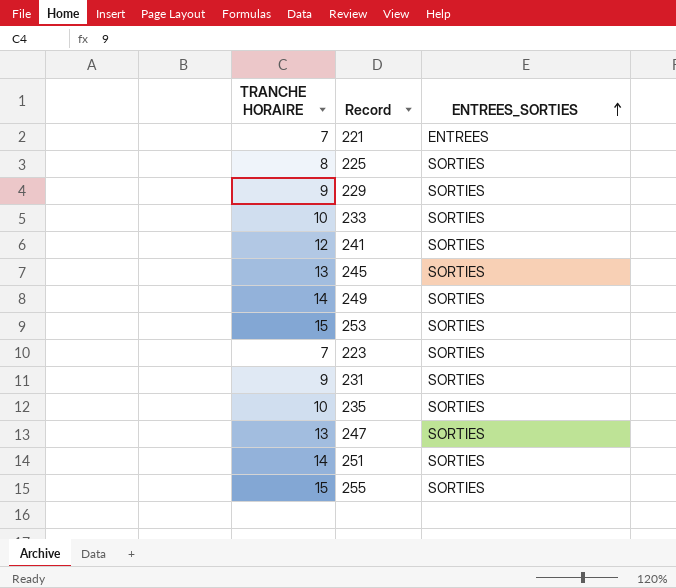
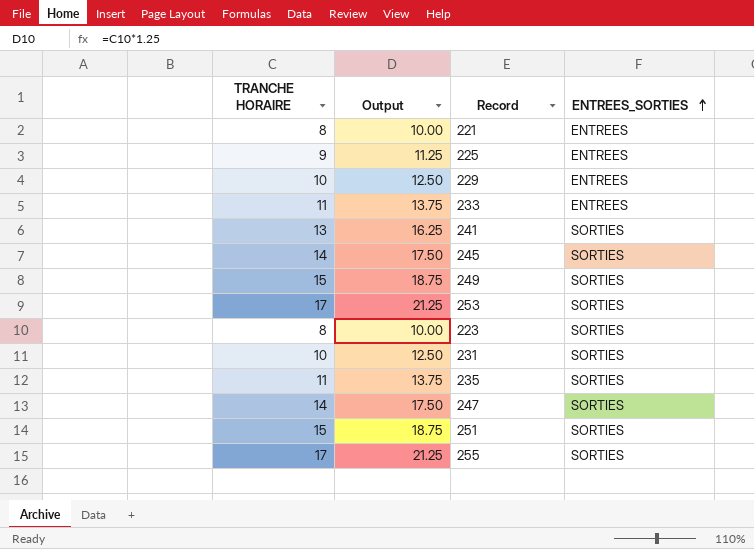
column Output | formula: none -> [TRANCHE HORAIRE] * 1.25
221 | TRANCHE HORAIRE: 7 -> 8
225 | TRANCHE HORAIRE: 8 -> 9
225 | ENTREES_SORTIES: SORTIES -> ENTREES
229 | TRANCHE HORAIRE: 9 -> 10
229 | ENTREES_SORTIES: SORTIES -> ENTREES
233 | TRANCHE HORAIRE: 10 -> 11
233 | ENTREES_SORTIES: SORTIES -> ENTREES
241 | TRANCHE HORAIRE: 12 -> 13
245 | TRANCHE HORAIRE: 13 -> 14
249 | TRANCHE HORAIRE: 14 -> 15
253 | TRANCHE HORAIRE: 15 -> 17
223 | TRANCHE HORAIRE: 7 -> 8
231 | TRANCHE HORAIRE: 9 -> 10
235 | TRANCHE HORAIRE: 10 -> 11
247 | TRANCHE HORAIRE: 13 -> 14
251 | TRANCHE HORAIRE: 14 -> 15
255 | TRANCHE HORAIRE: 15 -> 17

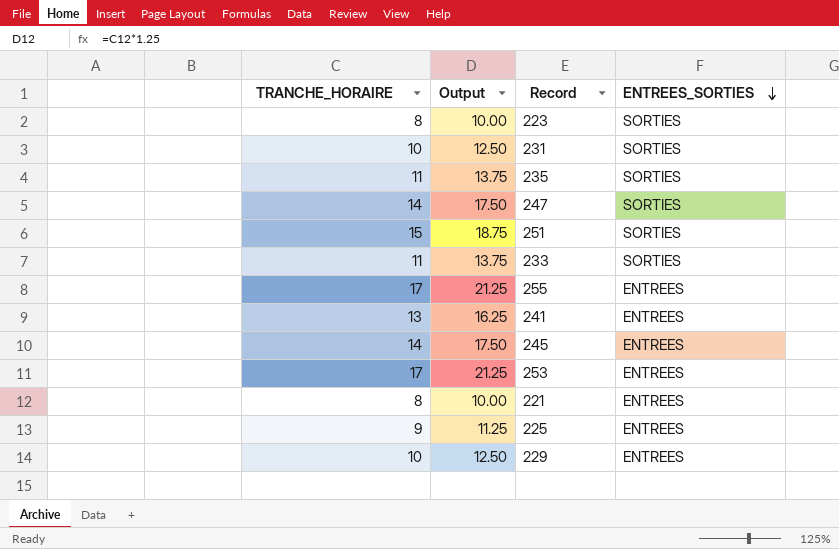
row order: ENTREES_SORTIES ascending -> ENTREES_SORTIES descending
column name: TRANCHE HORAIRE -> TRANCHE_HORAIRE
row 249: 15 | 18.75 | SORTIES -> none
233 | ENTREES_SORTIES: ENTREES -> SORTIES
255 | ENTREES_SORTIES: SORTIES -> ENTREES
241 | ENTREES_SORTIES: SORTIES -> ENTREES
245 | ENTREES_SORTIES: SORTIES -> ENTREES
253 | ENTREES_SORTIES: SORTIES -> ENTREES

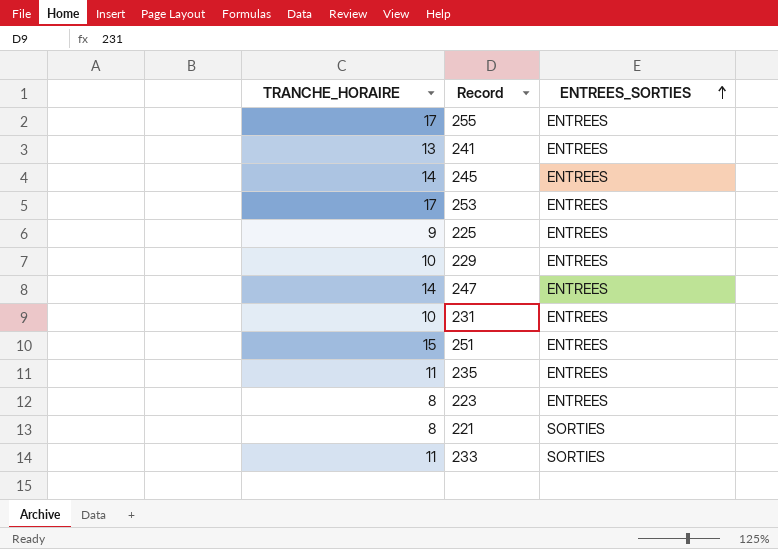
row order: ENTREES_SORTIES descending -> ENTREES_SORTIES ascending
column Output | formula: [TRANCHE_HORAIRE] * 1.25 -> none
247 | ENTREES_SORTIES: SORTIES -> ENTREES
231 | ENTREES_SORTIES: SORTIES -> ENTREES
251 | ENTREES_SORTIES: SORTIES -> ENTREES
235 | ENTREES_SORTIES: SORTIES -> ENTREES
223 | ENTREES_SORTIES: SORTIES -> ENTREES
221 | ENTREES_SORTIES: ENTREES -> SORTIES

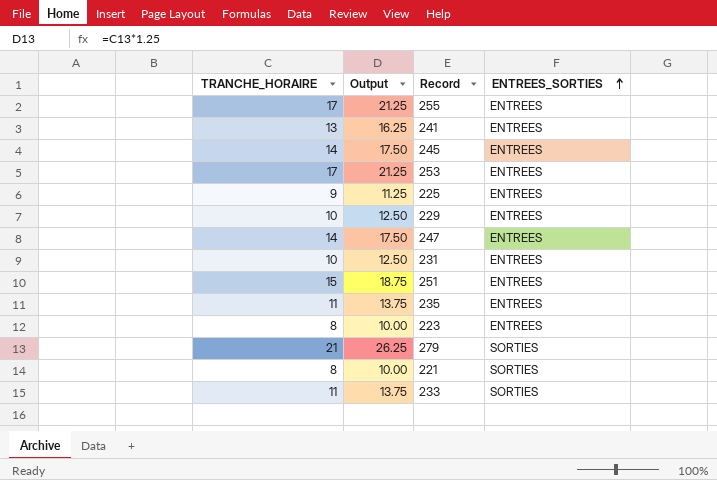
column Output | formula: none -> [TRANCHE_HORAIRE] * 1.25
row 279: none -> 21 | 26.25 | SORTIES

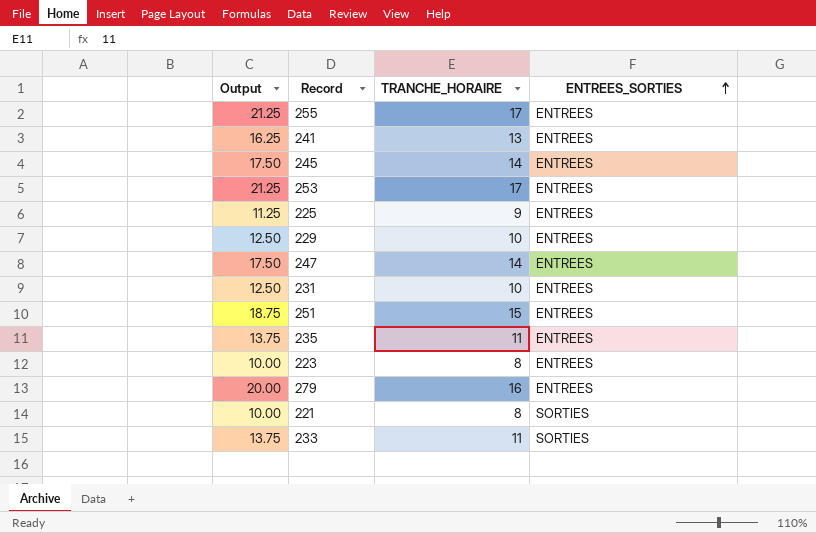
column TRANCHE_HORAIRE | position: 1 -> 3
279 | Output: 26.25 -> 20.00
279 | TRANCHE_HORAIRE: 21 -> 16
279 | ENTREES_SORTIES: SORTIES -> ENTREES

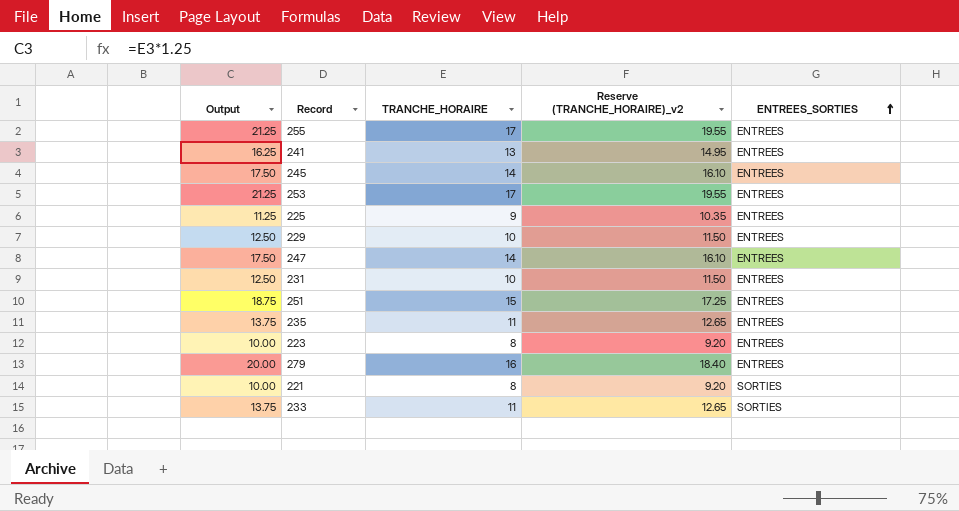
column Reserve (TRANCHE_HORAIRE)_v2 | formula: none -> [TRANCHE_HORAIRE] * 1.15

